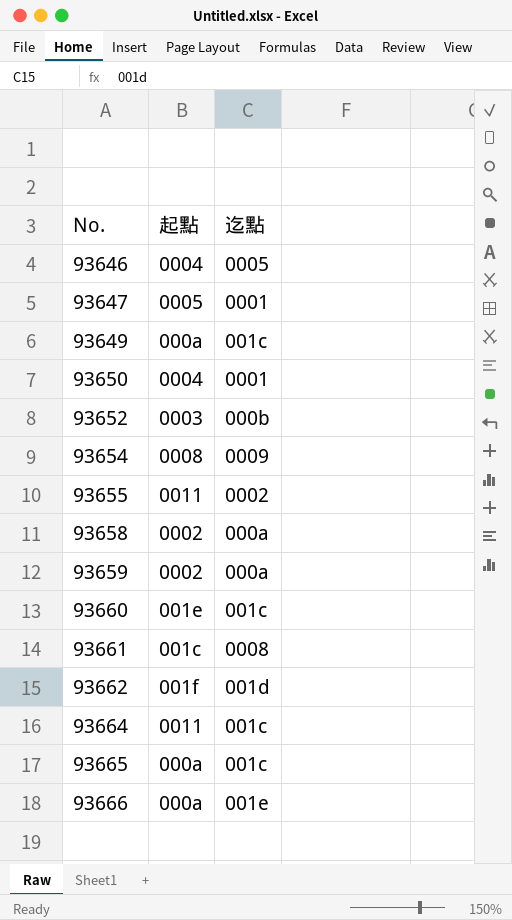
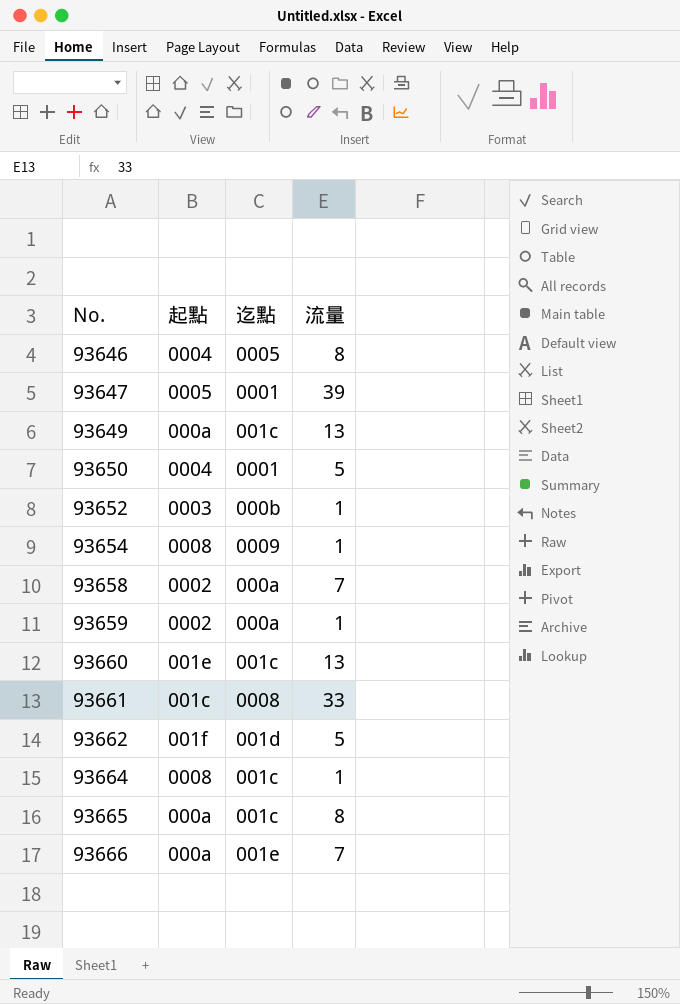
column 流量 | position: none -> 4
row 93655: 0011 | 0002 -> none
93664 | 起點: 0011 -> 0008

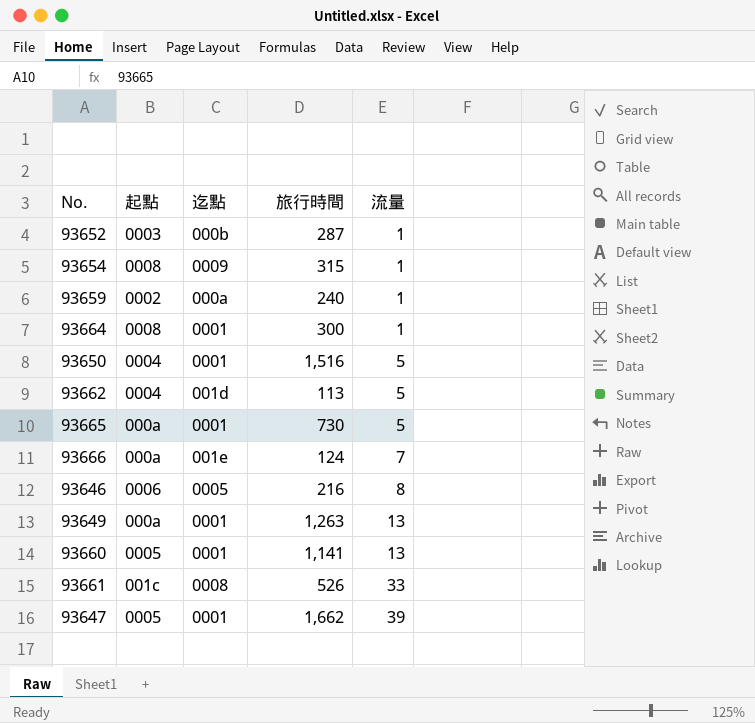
row order: No. ascending -> 流量 ascending
column 旅行時間 | position: none -> 4
row 93658: 0002 | 000a | 7 -> none
93664 | 迄點: 001c -> 0001
93662 | 起點: 001f -> 0004
93665 | 迄點: 001c -> 0001
93665 | 流量: 8 -> 5
93646 | 起點: 0004 -> 0006
93649 | 迄點: 001c -> 0001
93660 | 起點: 001e -> 0005
93660 | 迄點: 001c -> 0001

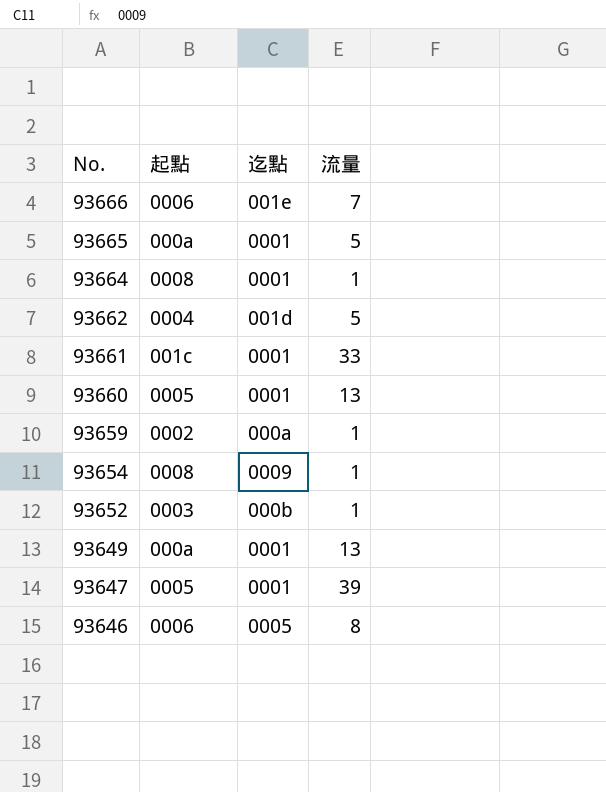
row order: 流量 ascending -> No. descending
column 旅行時間 | position: 4 -> none
row 93650: 0004 | 0001 | 1,516 | 5 -> none
93666 | 起點: 000a -> 0006
93661 | 迄點: 0008 -> 0001

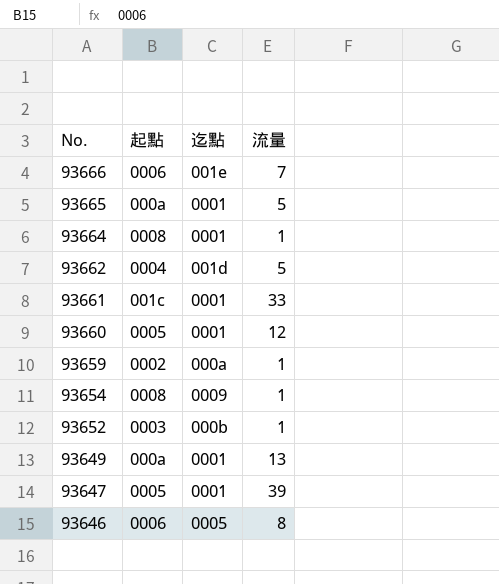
93660 | 流量: 13 -> 12

